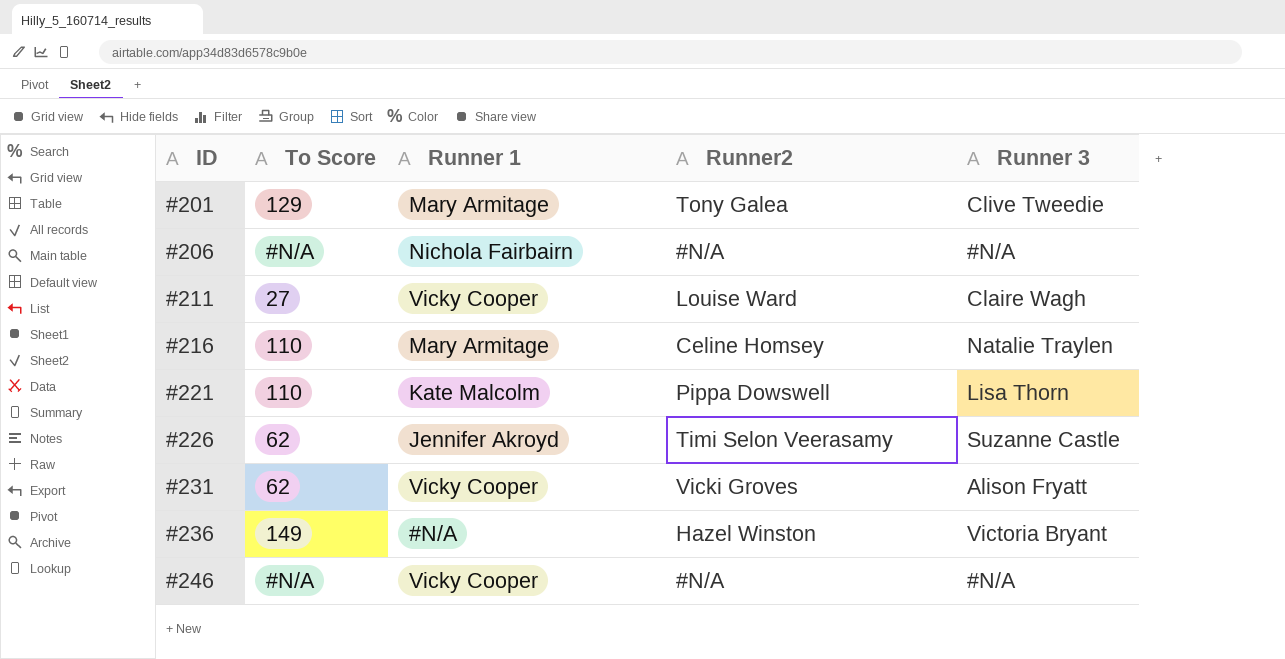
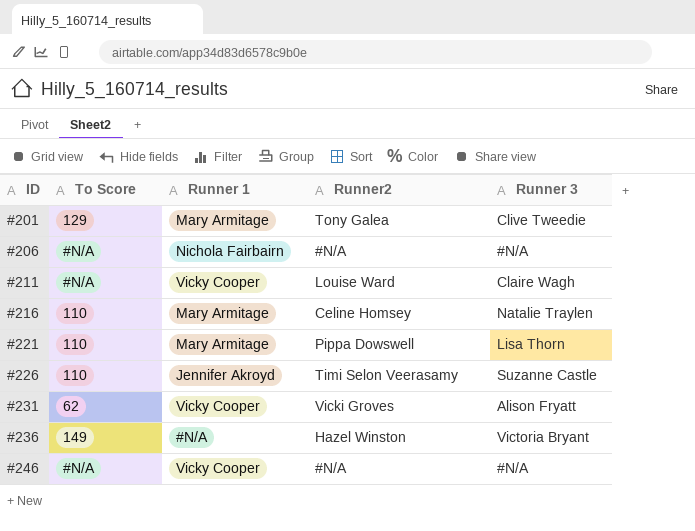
#211 | To Score: 27 -> #N/A
#221 | Runner 1: Kate Malcolm -> Mary Armitage
#226 | To Score: 62 -> 110

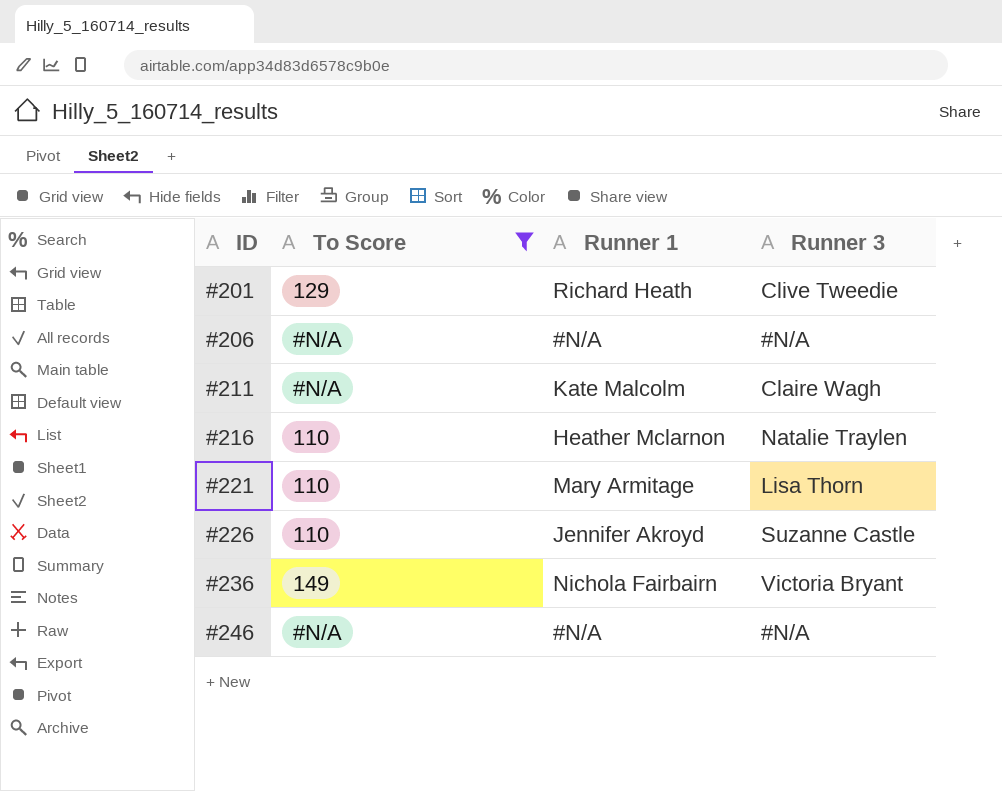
filter: none -> To Score != 62
column Runner2 | position: 4 -> none
#201 | Runner 1: Mary Armitage -> Richard Heath
#206 | Runner 1: Nichola Fairbairn -> #N/A
#211 | Runner 1: Vicky Cooper -> Kate Malcolm
#216 | Runner 1: Mary Armitage -> Heather Mclarnon
#236 | Runner 1: #N/A -> Nichola Fairbairn
#246 | Runner 1: Vicky Cooper -> #N/A

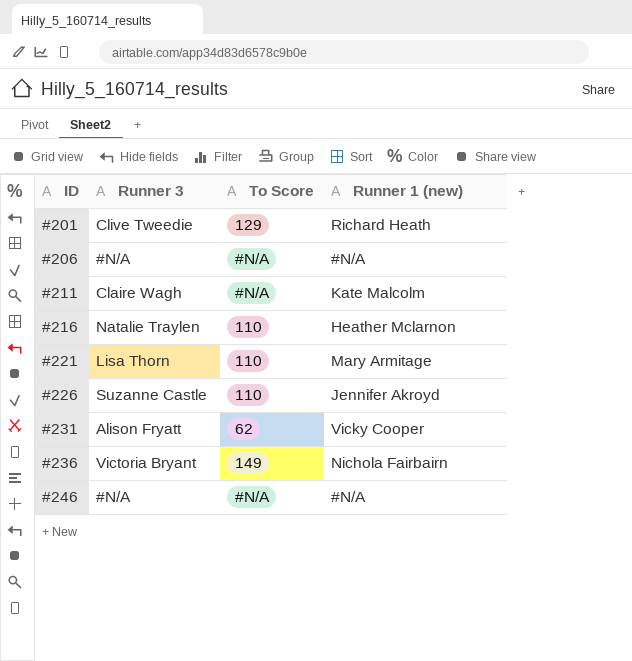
filter: To Score != 62 -> none
column Runner 3 | position: 4 -> 2
column name: Runner 1 -> Runner 1 (new)

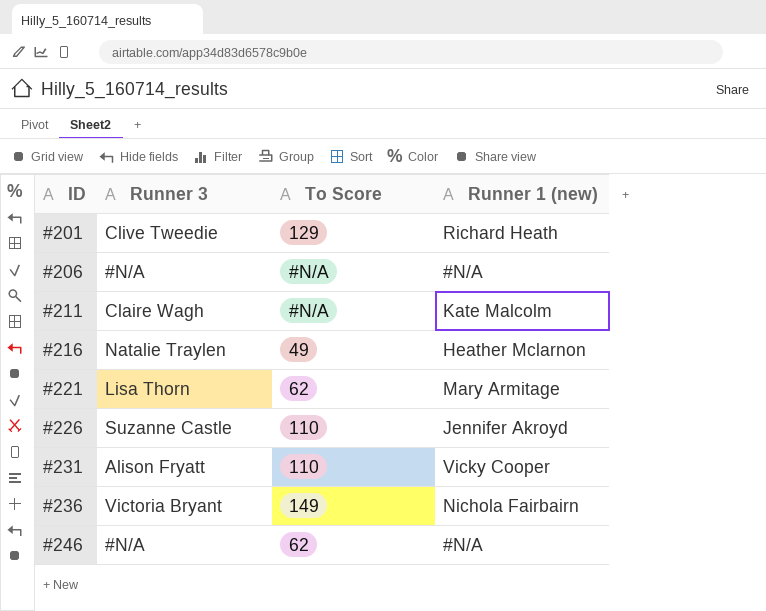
#216 | To Score: 110 -> 49
#221 | To Score: 110 -> 62
#231 | To Score: 62 -> 110
#246 | To Score: #N/A -> 62

